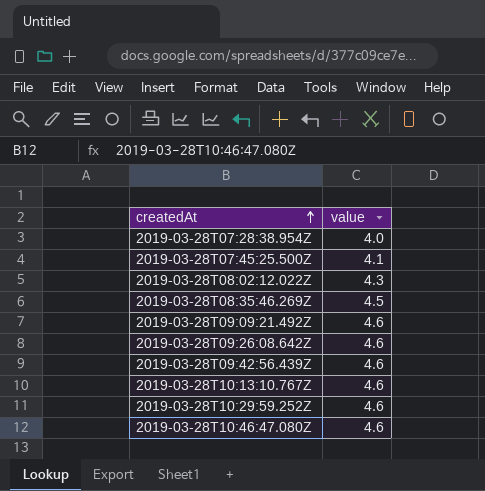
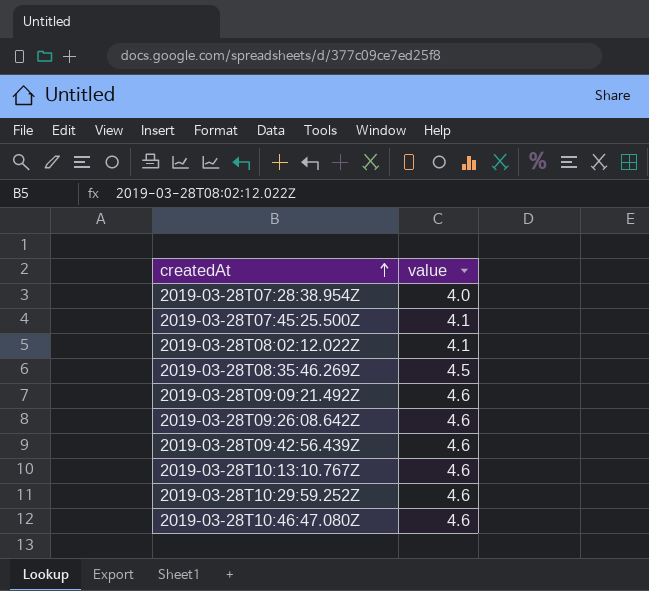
2019-03-28T08:02:12.022Z | value: 4.3 -> 4.1

